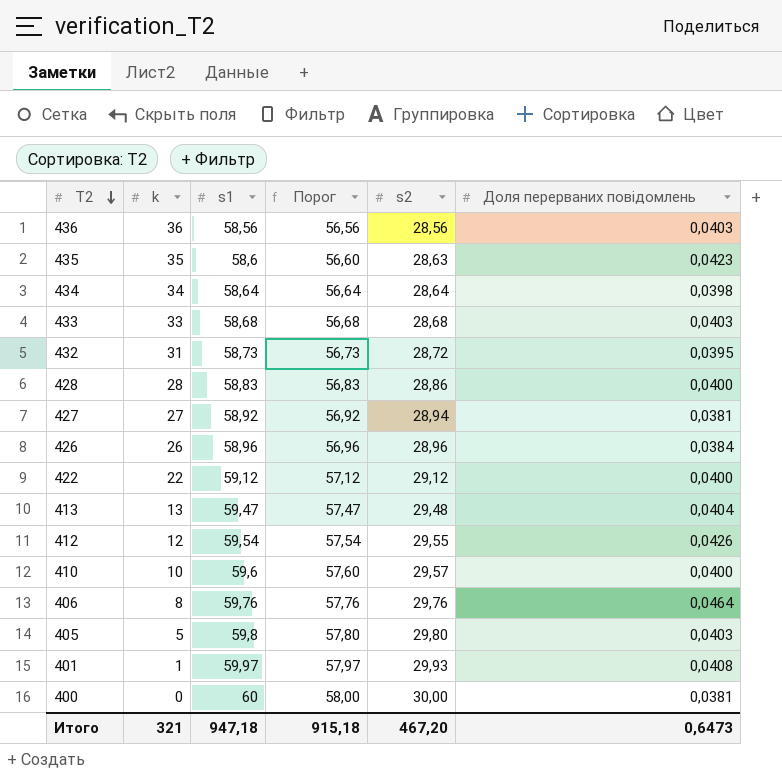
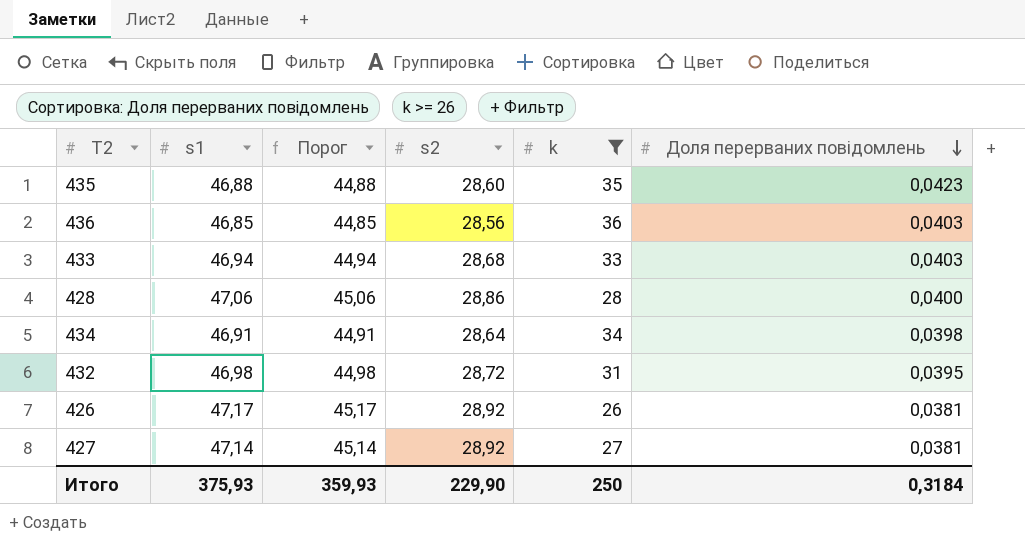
filter: none -> k >= 26
row order: T2 descending -> Доля перерваних повідомлень descending
column k | position: 2 -> 5
435 | s1: 58,6 -> 46,88
435 | Порог: 56,60 -> 44,88
435 | s2: 28,63 -> 28,60
436 | s1: 58,56 -> 46,85
436 | Порог: 56,56 -> 44,85
433 | s1: 58,68 -> 46,94
433 | Порог: 56,68 -> 44,94
428 | s1: 58,83 -> 47,06
428 | Порог: 56,83 -> 45,06
434 | s1: 58,64 -> 46,91
434 | Порог: 56,64 -> 44,91
432 | s1: 58,73 -> 46,98
432 | Порог: 56,73 -> 44,98
426 | s1: 58,96 -> 47,17
426 | Порог: 56,96 -> 45,17
426 | s2: 28,96 -> 28,92
426 | Доля перерваних повідомлень: 0,0384 -> 0,0381
427 | s1: 58,92 -> 47,14
427 | Порог: 56,92 -> 45,14
427 | s2: 28,94 -> 28,92
Итого | s1: 947,18 -> 375,93
Итого | Порог: 915,18 -> 359,93
Итого | s2: 467,20 -> 229,90
Итого | k: 321 -> 250
Итого | Доля перерваних повідомлень: 0,6473 -> 0,3184

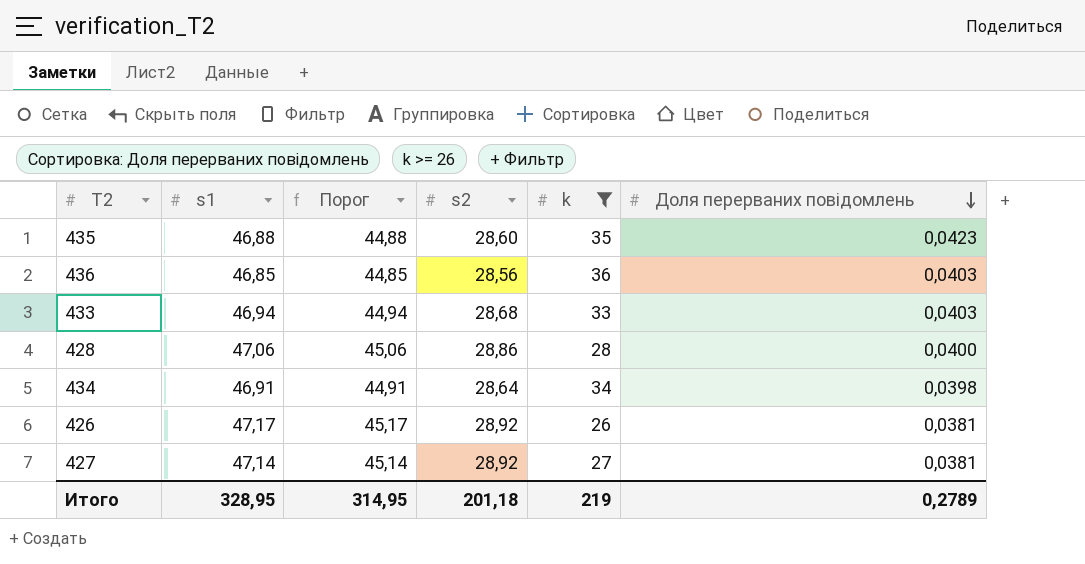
row 432: 46,98 | 44,98 | 28,72 | 31 | 0,0395 -> none
Итого | s1: 375,93 -> 328,95
Итого | Порог: 359,93 -> 314,95
Итого | s2: 229,90 -> 201,18
Итого | k: 250 -> 219
Итого | Доля перерваних повідомлень: 0,3184 -> 0,2789

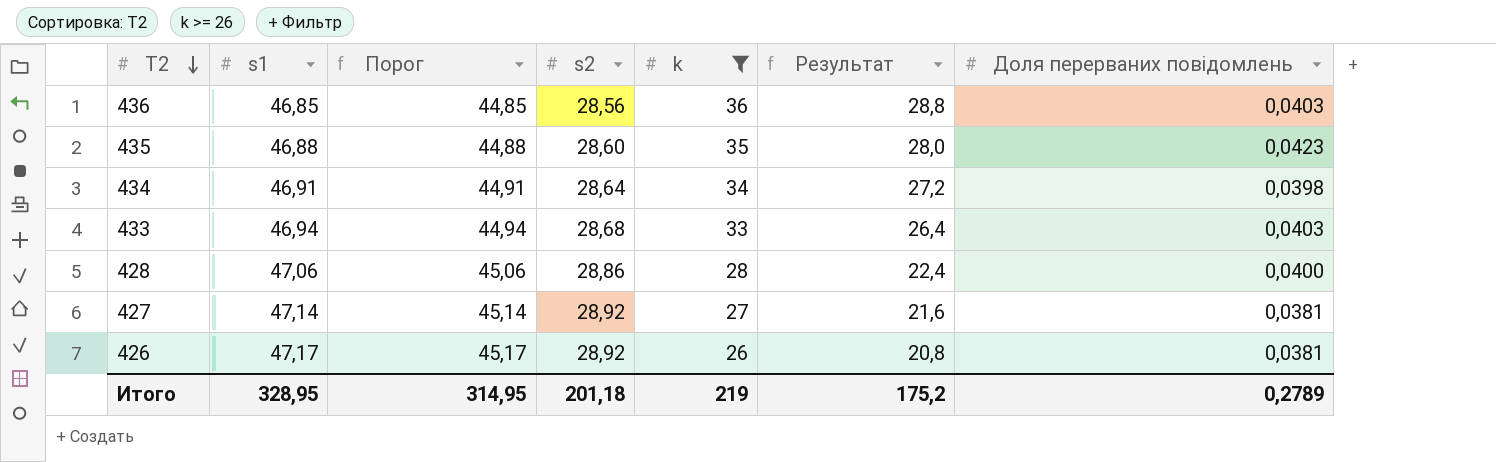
row order: Доля перерваних повідомлень descending -> T2 descending
column Результат | formula: none -> [k] * 0,8

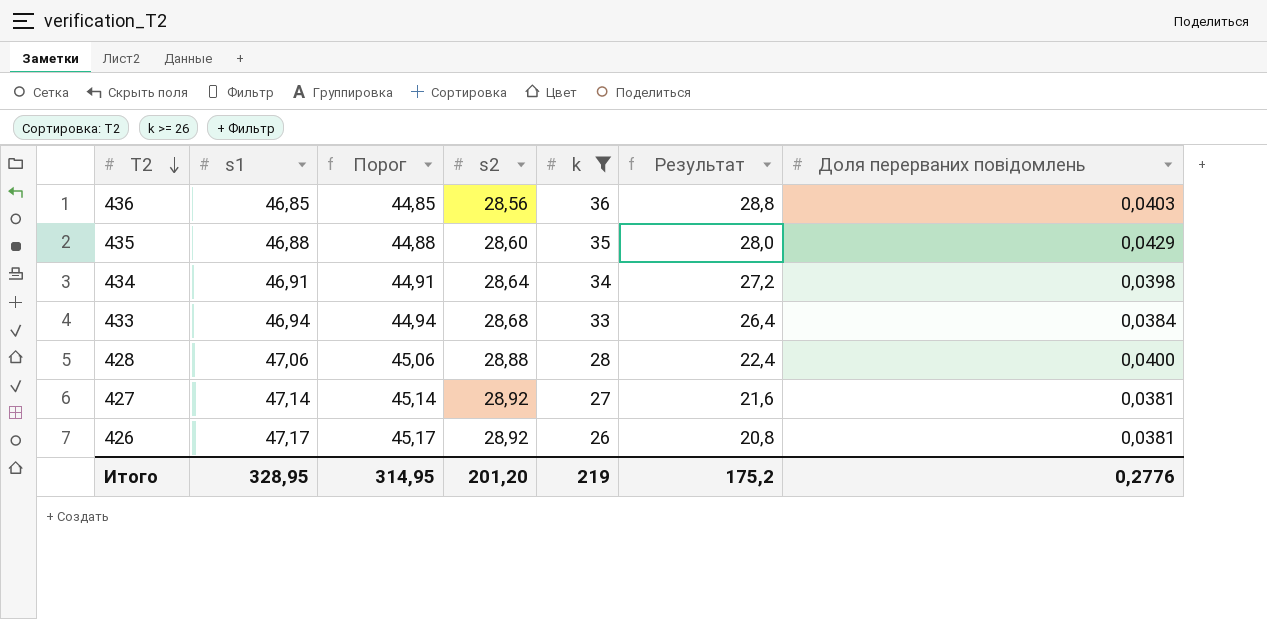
435 | Доля перерваних повідомлень: 0,0423 -> 0,0429
433 | Доля перерваних повідомлень: 0,0403 -> 0,0384
428 | s2: 28,86 -> 28,88
Итого | s2: 201,18 -> 201,20
Итого | Доля перерваних повідомлень: 0,2789 -> 0,2776

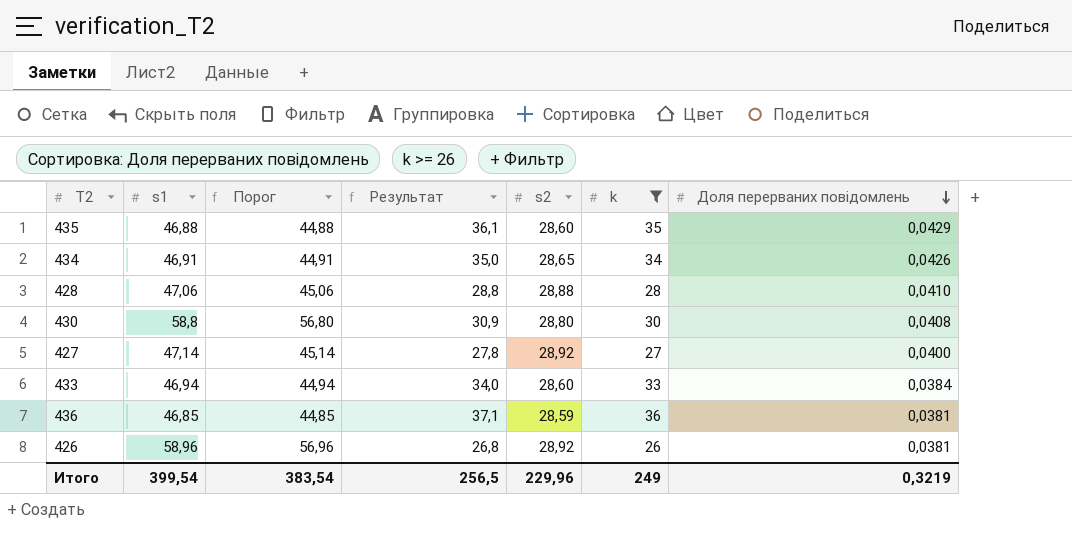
row order: T2 descending -> Доля перерваних повідомлень descending
column Результат | formula: [k] * 0,8 -> [k] * 1,03
column Результат | position: 6 -> 4
434 | s2: 28,64 -> 28,65
434 | Доля перерваних повідомлень: 0,0398 -> 0,0426
428 | Доля перерваних повідомлень: 0,0400 -> 0,0410
row 430: none -> 58,8 | 56,80 | 30,9 | 28,80 | 30 | 0,0408
427 | Доля перерваних повідомлень: 0,0381 -> 0,0400
433 | s2: 28,68 -> 28,60
436 | s2: 28,56 -> 28,59
436 | Доля перерваних повідомлень: 0,0403 -> 0,0381
426 | s1: 47,17 -> 58,96
426 | Порог: 45,17 -> 56,96
Итого | s1: 328,95 -> 399,54
Итого | Порог: 314,95 -> 383,54
Итого | Результат: 175,2 -> 256,5
Итого | s2: 201,20 -> 229,96
Итого | k: 219 -> 249
Итого | Доля перерваних повідомлень: 0,2776 -> 0,3219

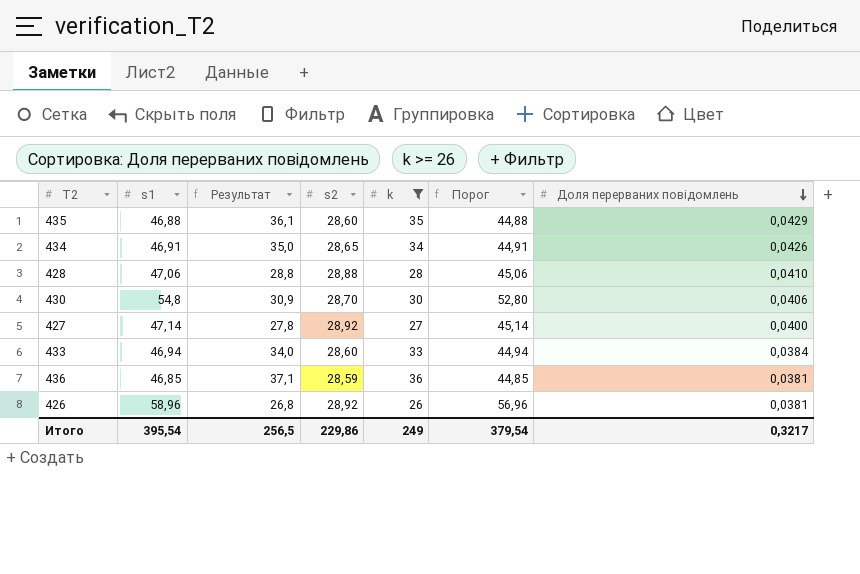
column Порог | position: 3 -> 6
430 | s1: 58,8 -> 54,8
430 | s2: 28,80 -> 28,70
430 | Порог: 56,80 -> 52,80
430 | Доля перерваних повідомлень: 0,0408 -> 0,0406
Итого | s1: 399,54 -> 395,54
Итого | s2: 229,96 -> 229,86
Итого | Порог: 383,54 -> 379,54
Итого | Доля перерваних повідомлень: 0,3219 -> 0,3217

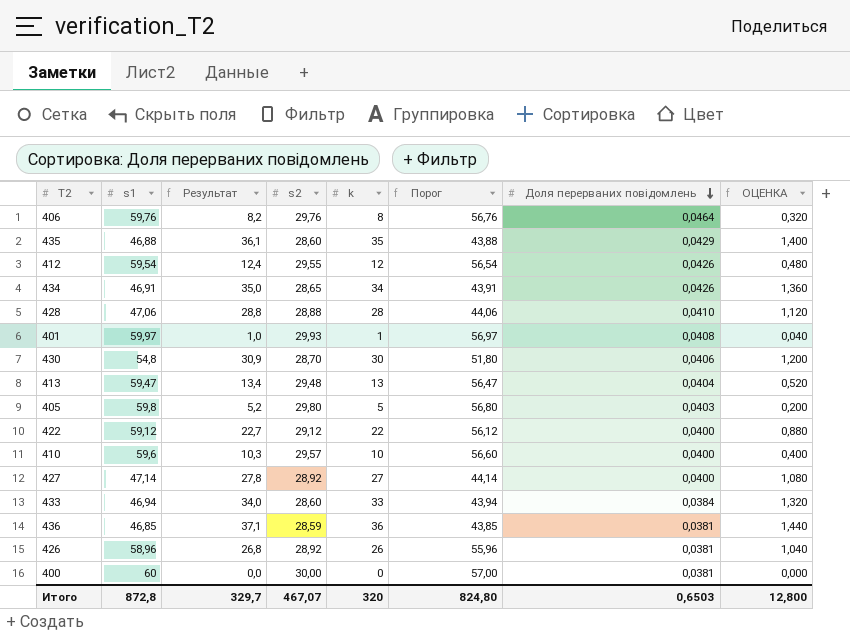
filter: k >= 26 -> none
column Порог | formula: [s1] - 2 -> [s1] - 3
column ОЦЕНКА | formula: none -> [k] * 0,04
Итого | s1: 395,54 -> 872,8
Итого | Результат: 256,5 -> 329,7
Итого | s2: 229,86 -> 467,07
Итого | k: 249 -> 320
Итого | Порог: 379,54 -> 824,80
Итого | Доля перерваних повідомлень: 0,3217 -> 0,6503

